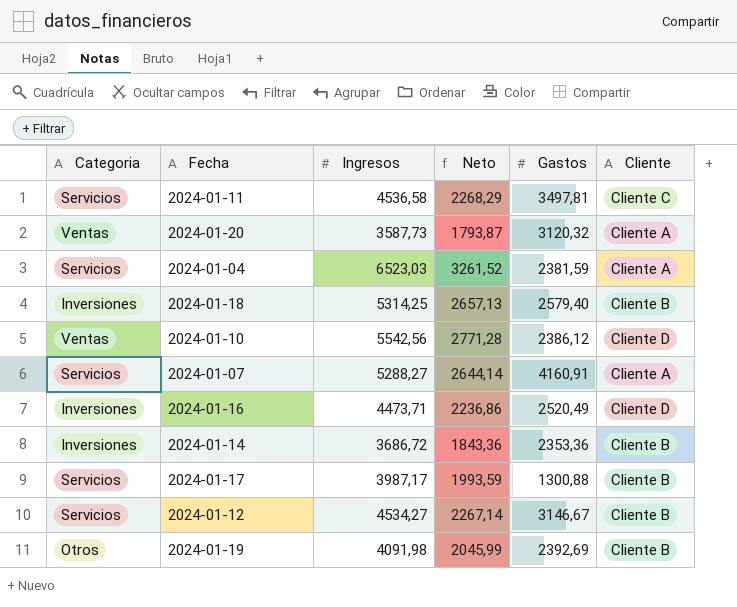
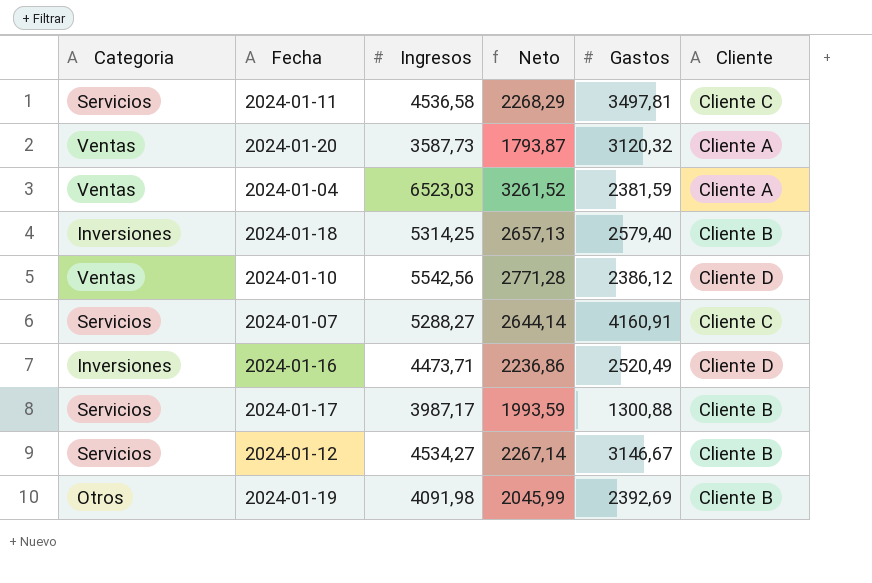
row 2024-01-14: Inversiones | 3686,72 | 1843,36 | 2353,36 | Cliente B -> none
2024-01-04 | Categoria: Servicios -> Ventas
2024-01-07 | Cliente: Cliente A -> Cliente C

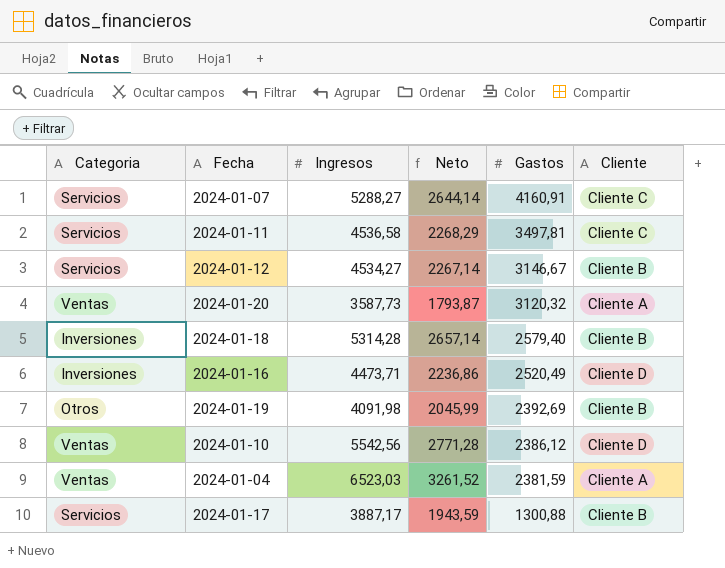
row order: none -> Gastos descending
2024-01-18 | Ingresos: 5314,25 -> 5314,28
2024-01-18 | Neto: 2657,13 -> 2657,14
2024-01-17 | Ingresos: 3987,17 -> 3887,17
2024-01-17 | Neto: 1993,59 -> 1943,59

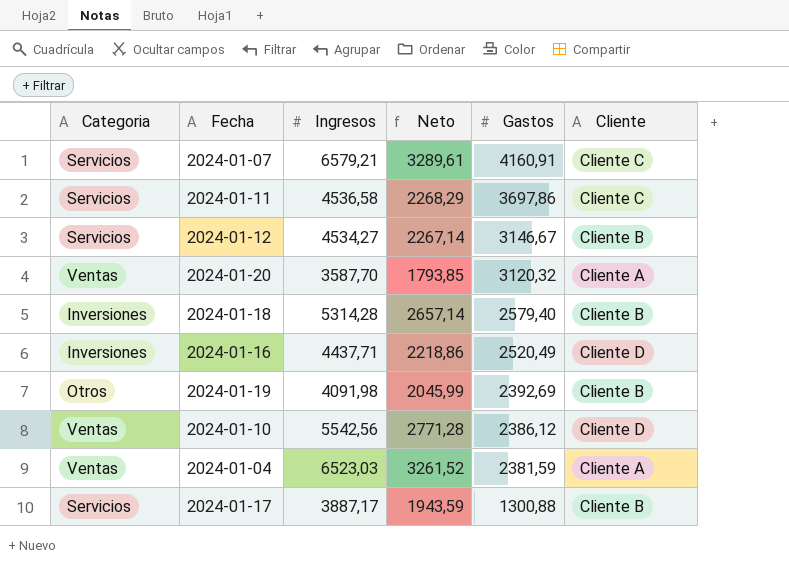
2024-01-07 | Ingresos: 5288,27 -> 6579,21
2024-01-07 | Neto: 2644,14 -> 3289,61
2024-01-11 | Gastos: 3497,81 -> 3697,86
2024-01-20 | Ingresos: 3587,73 -> 3587,70
2024-01-20 | Neto: 1793,87 -> 1793,85
2024-01-16 | Ingresos: 4473,71 -> 4437,71
2024-01-16 | Neto: 2236,86 -> 2218,86

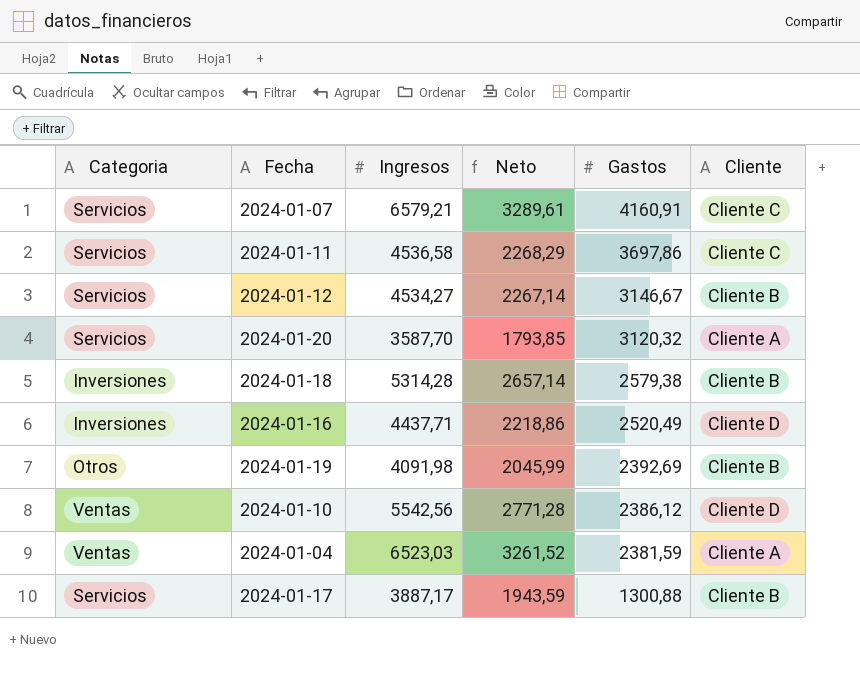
2024-01-20 | Categoria: Ventas -> Servicios
2024-01-18 | Gastos: 2579,40 -> 2579,38

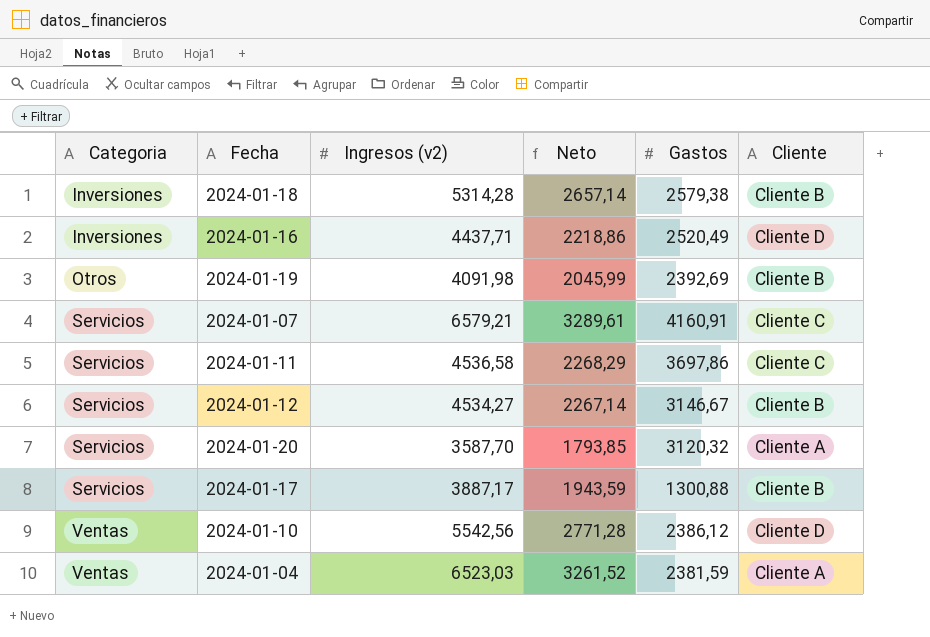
row order: Gastos descending -> Categoria ascending
column name: Ingresos -> Ingresos (v2)

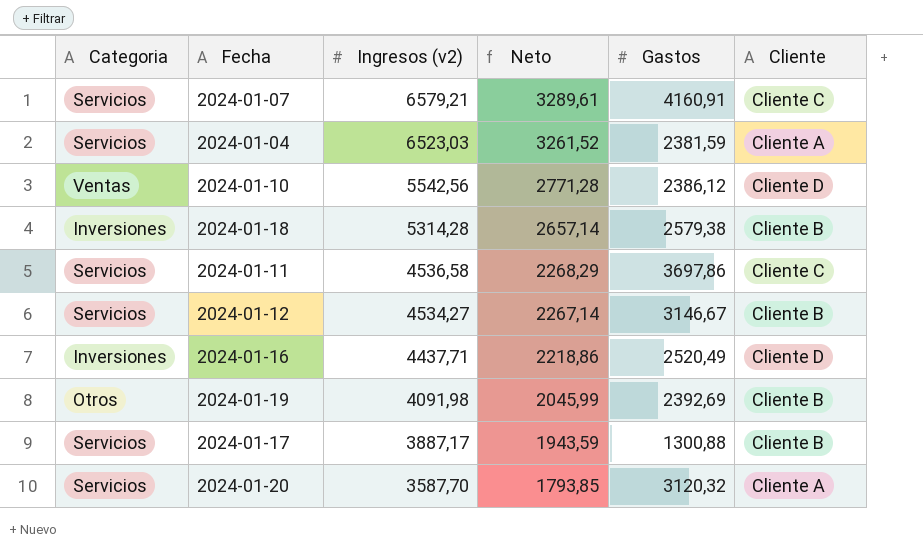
row order: Categoria ascending -> Ingresos (v2) descending
2024-01-04 | Categoria: Ventas -> Servicios

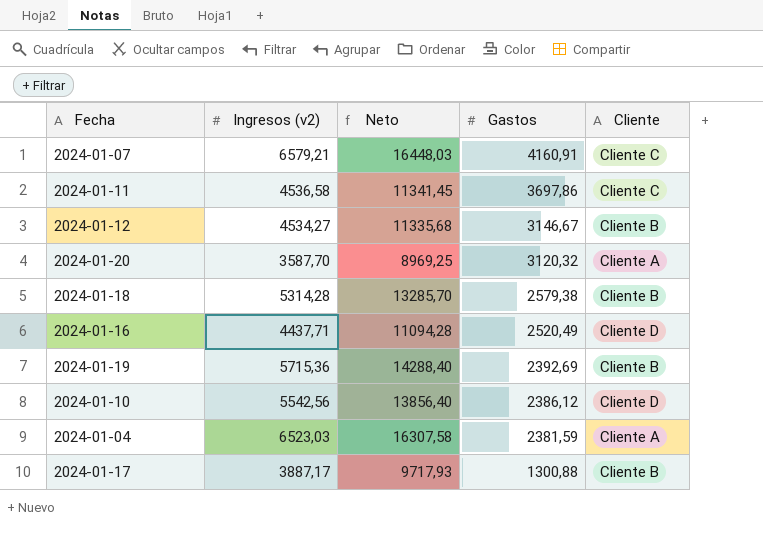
row order: Ingresos (v2) descending -> Gastos descending
column Categoria | position: 1 -> none
column Neto | formula: [Ingresos (v2)] * 0,5 -> [Ingresos (v2)] * 2,5
2024-01-19 | Ingresos (v2): 4091,98 -> 5715,36

